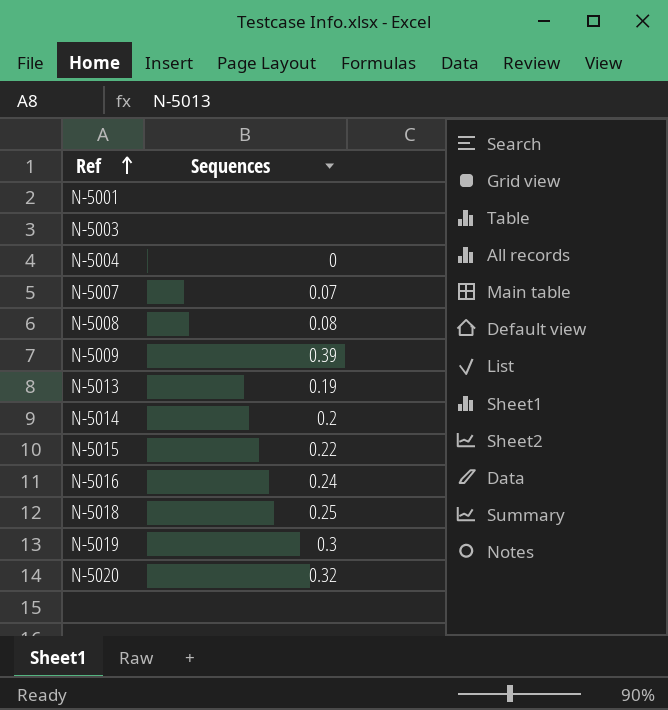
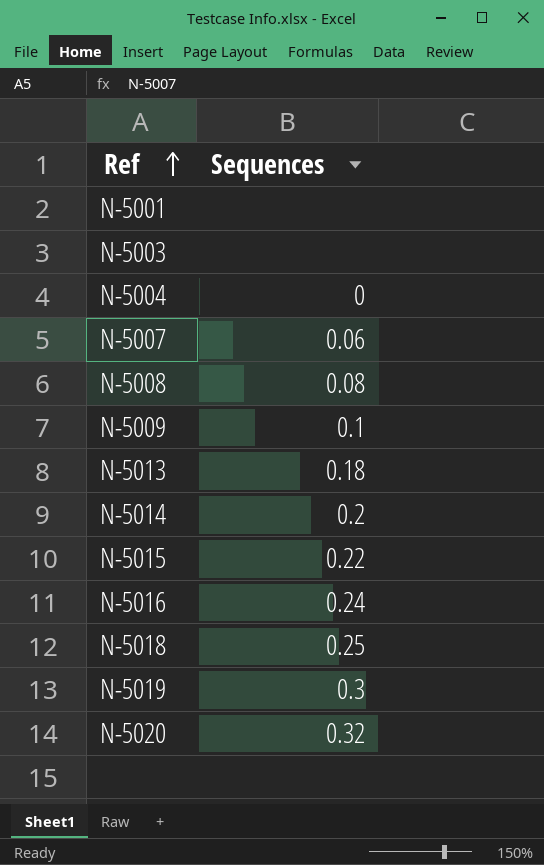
N-5007 | Sequences: 0.07 -> 0.06
N-5009 | Sequences: 0.39 -> 0.1
N-5013 | Sequences: 0.19 -> 0.18

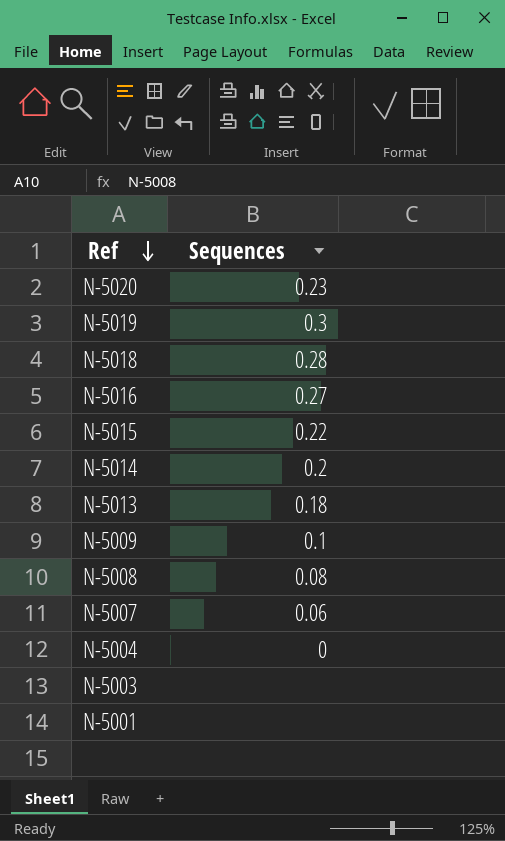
row order: Ref ascending -> Ref descending
N-5020 | Sequences: 0.32 -> 0.23
N-5018 | Sequences: 0.25 -> 0.28
N-5016 | Sequences: 0.24 -> 0.27

